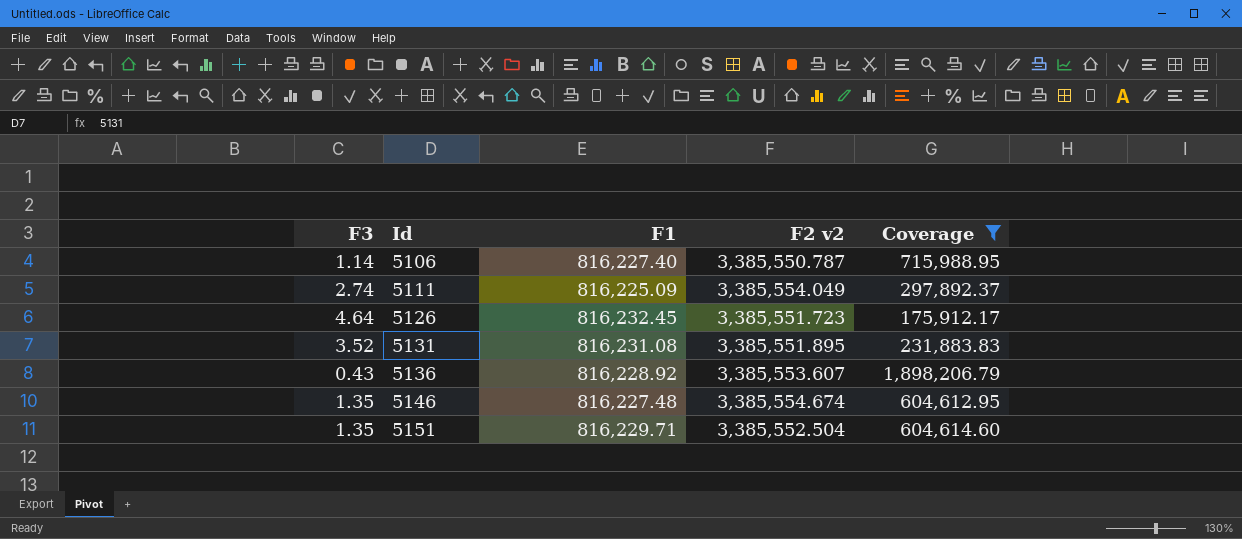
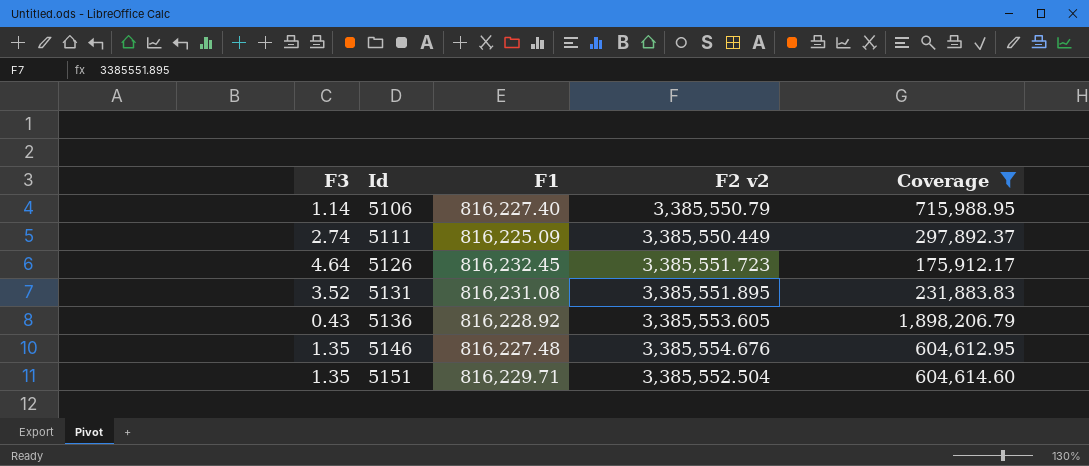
5106 | F2 v2: 3,385,550.787 -> 3,385,550.79
5111 | F2 v2: 3,385,554.049 -> 3,385,550.449
5136 | F2 v2: 3,385,553.607 -> 3,385,553.605
5146 | F2 v2: 3,385,554.674 -> 3,385,554.676

